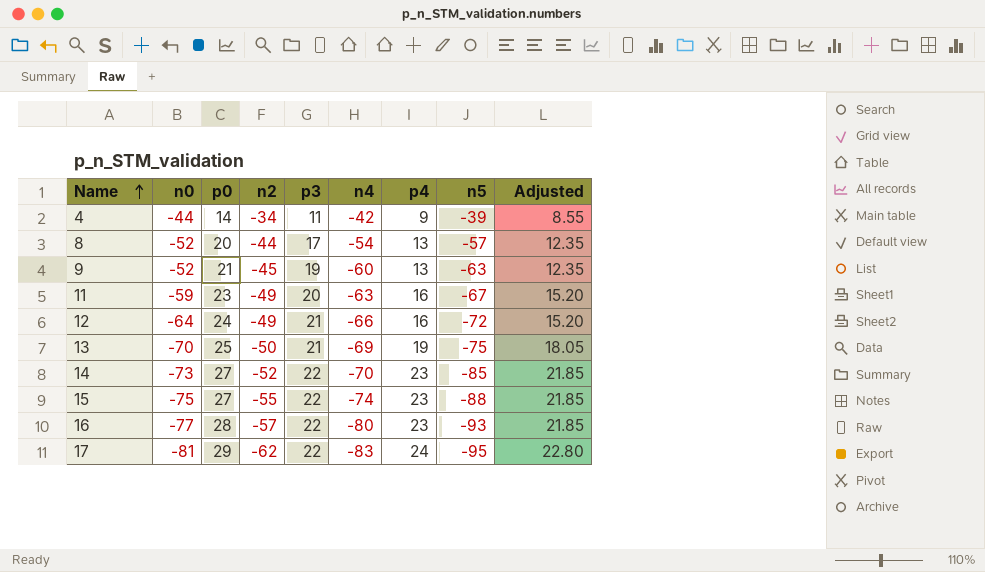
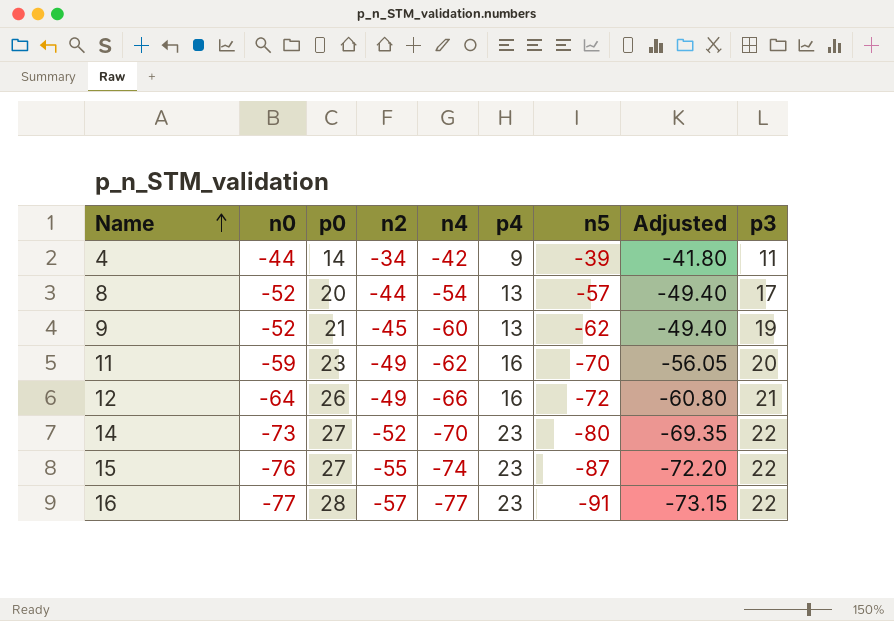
column Adjusted | formula: [p4] * 0.95 -> [n0] * 0.95
column p3 | position: 5 -> 9
row 13: -70 | 25 | -50 | 21 | -69 | 19 | -75 | 18.05 -> none
row 17: -81 | 29 | -62 | 22 | -83 | 24 | -95 | 22.80 -> none
9 | n5: -63 -> -62
11 | n4: -63 -> -62
11 | n5: -67 -> -70
12 | p0: 24 -> 26
14 | n5: -85 -> -80
15 | n0: -75 -> -76
15 | n5: -88 -> -87
16 | n4: -80 -> -77
16 | n5: -93 -> -91

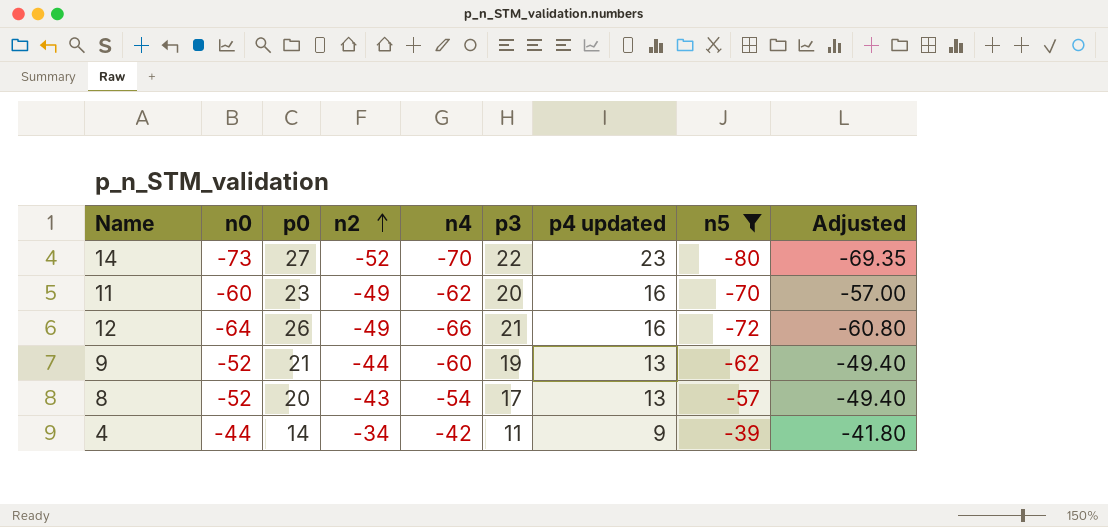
filter: none -> n5 >= -80
row order: Name ascending -> n2 ascending
column p3 | position: 9 -> 6
column name: p4 -> p4 updated
11 | n0: -59 -> -60
11 | Adjusted: -56.05 -> -57.00
9 | n2: -45 -> -44
8 | n2: -44 -> -43

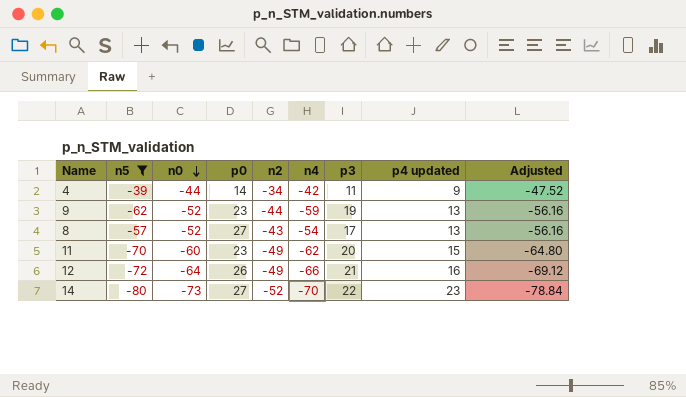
row order: n2 ascending -> n0 descending
column n5 | position: 8 -> 2
column Adjusted | formula: [n0] * 0.95 -> [n0] * 1.08
9 | p0: 21 -> 23
9 | n4: -60 -> -59
8 | p0: 20 -> 27
11 | p4 updated: 16 -> 15

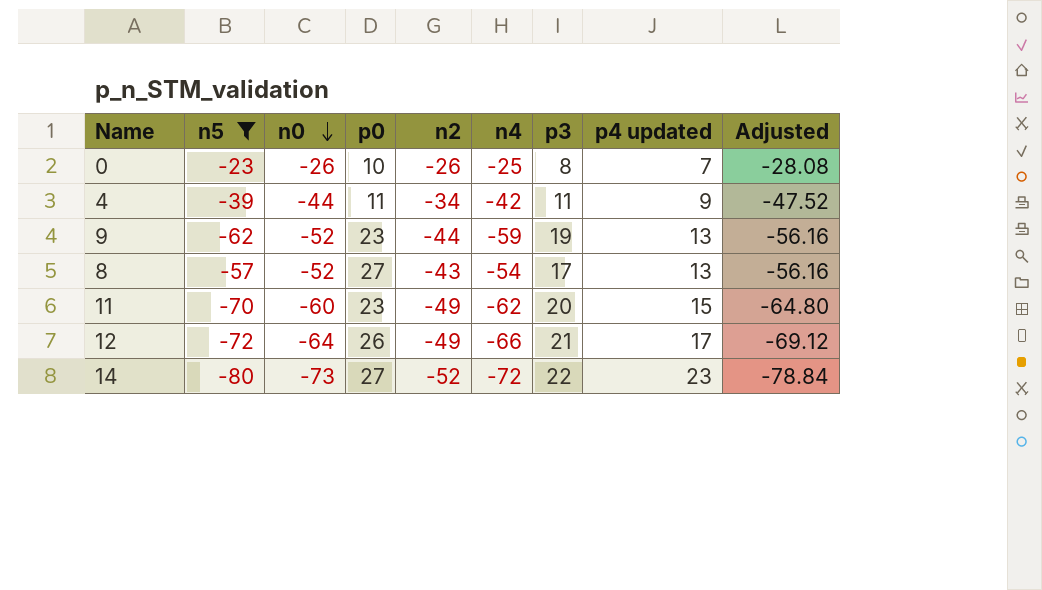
row 0: none -> -23 | -26 | 10 | -26 | -25 | 8 | 7 | -28.08
4 | p0: 14 -> 11
12 | p4 updated: 16 -> 17
14 | n4: -70 -> -72

